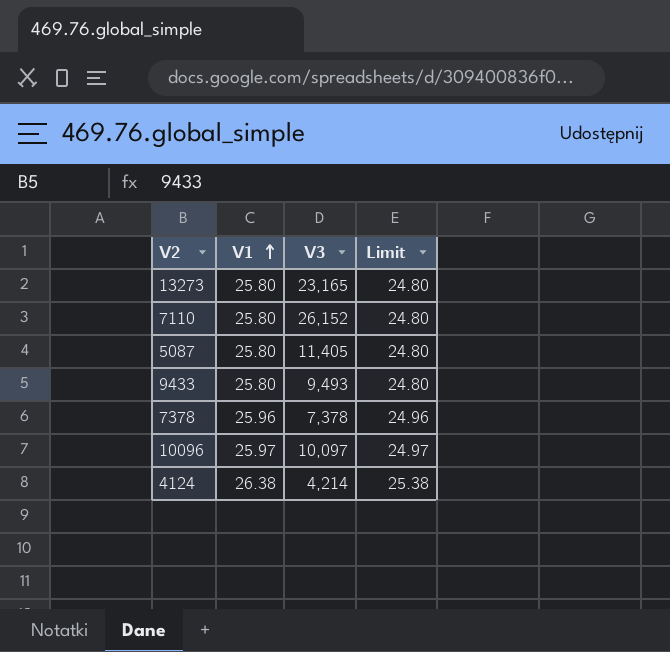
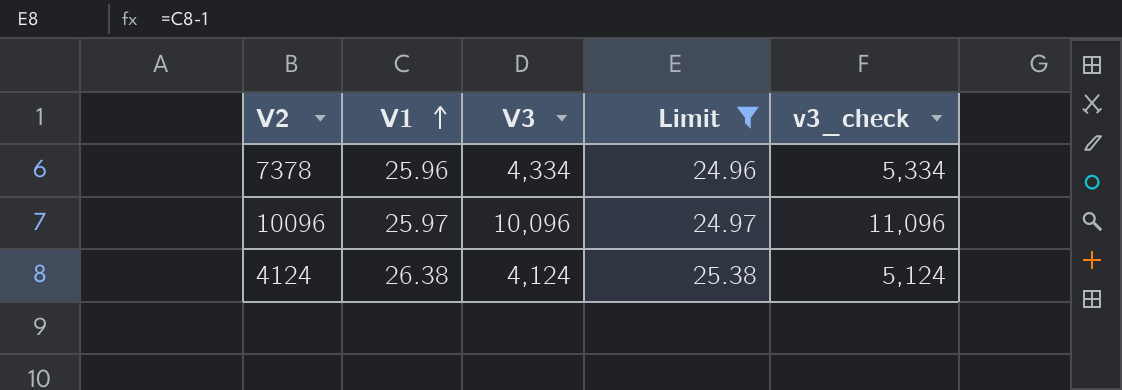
filter: none -> Limit != 24.80
column v3_check | formula: none -> [V3] + 1000
7378 | V3: 7,378 -> 4,334
10096 | V3: 10,097 -> 10,096
4124 | V3: 4,214 -> 4,124

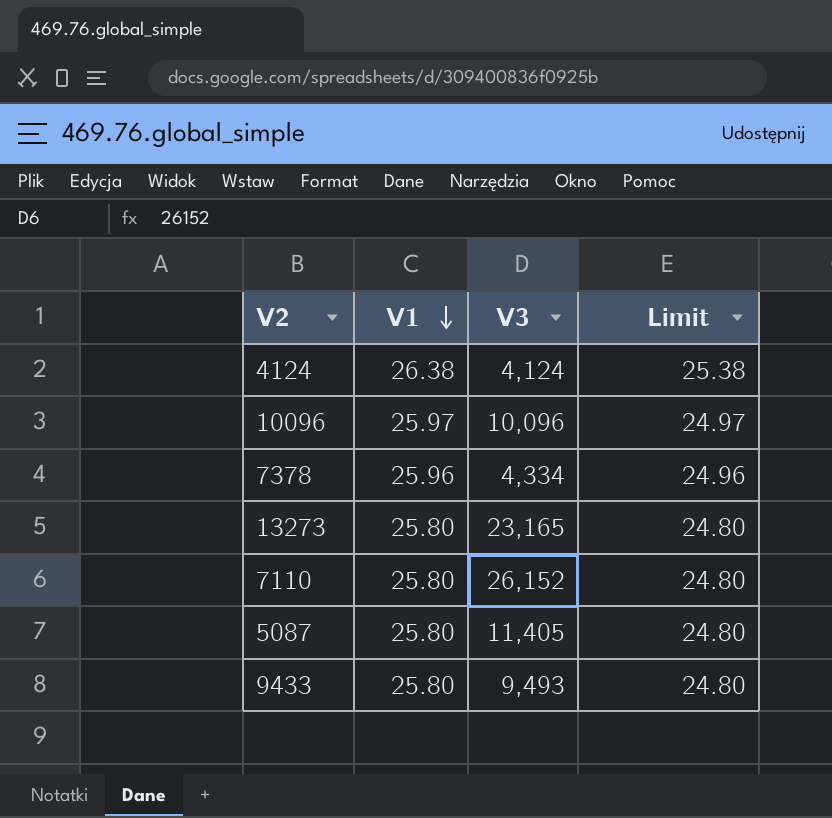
filter: Limit != 24.80 -> none
row order: V1 ascending -> V1 descending
column v3_check | formula: [V3] + 1000 -> none

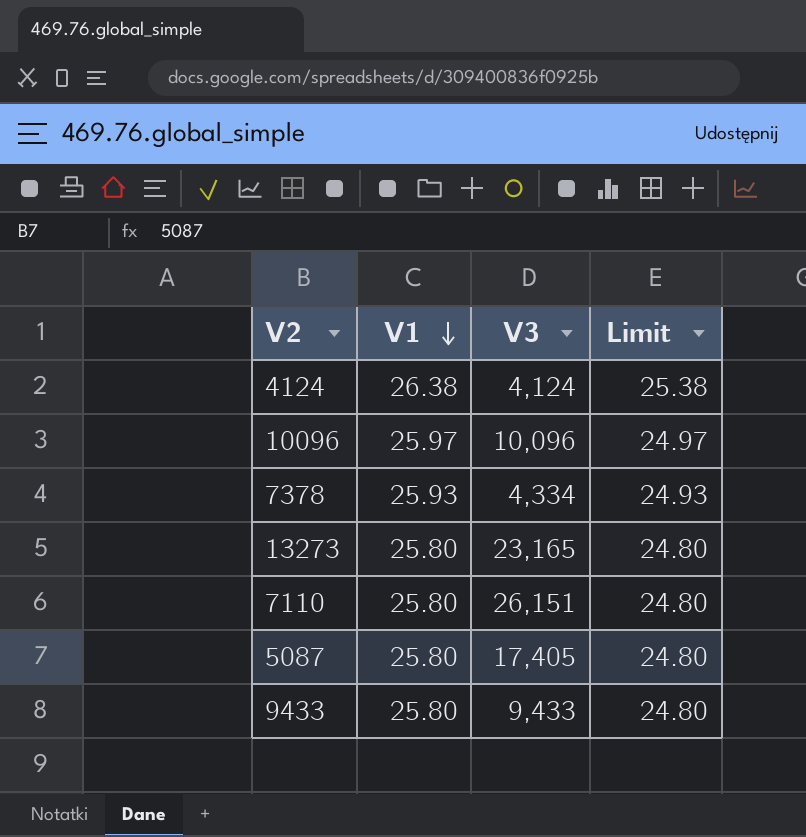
7378 | V1: 25.96 -> 25.93
7378 | Limit: 24.96 -> 24.93
7110 | V3: 26,152 -> 26,151
5087 | V3: 11,405 -> 17,405
9433 | V3: 9,493 -> 9,433

